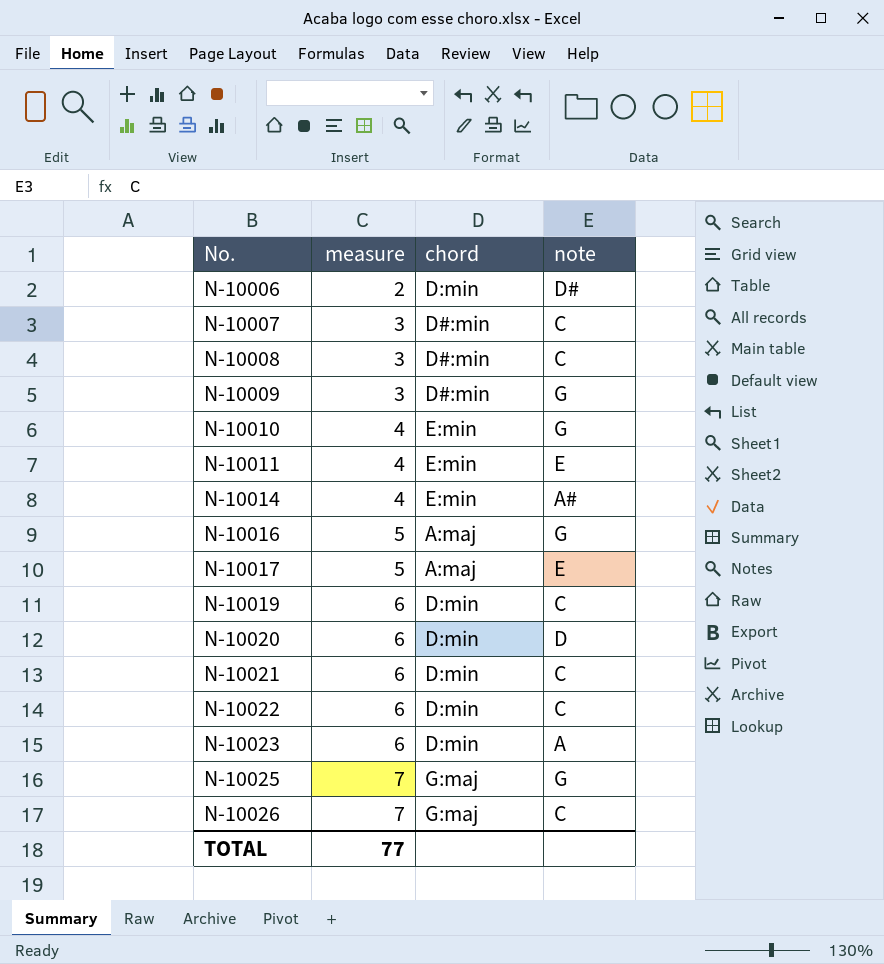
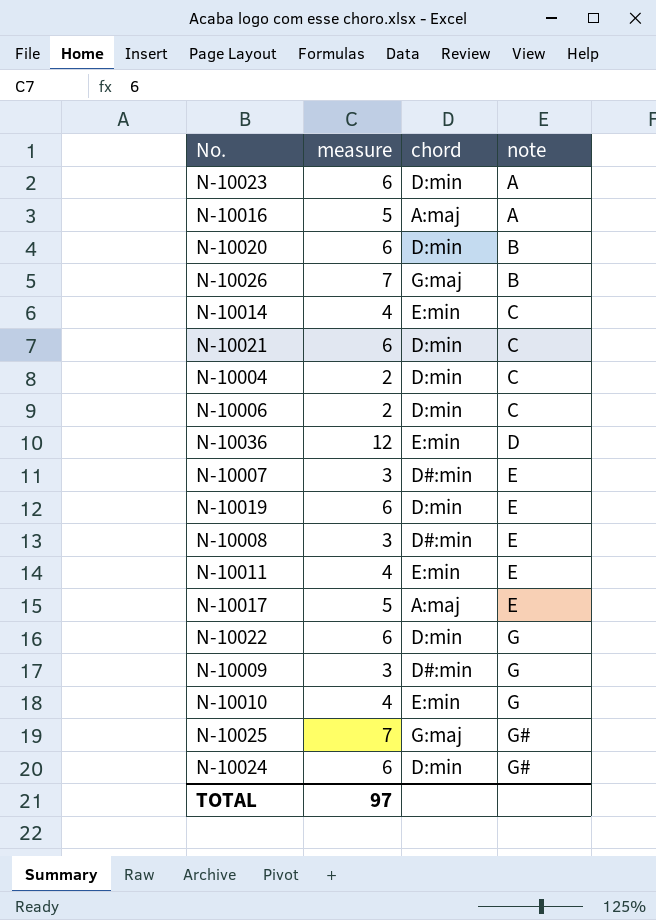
row order: No. ascending -> note ascending
N-10016 | note: G -> A
N-10020 | note: D -> B
N-10026 | note: C -> B
N-10014 | note: A# -> C
row N-10004: none -> 2 | D:min | C
N-10006 | note: D# -> C
row N-10036: none -> 12 | E:min | D
N-10007 | note: C -> E
N-10019 | note: C -> E
N-10008 | note: C -> E
N-10022 | note: C -> G
N-10025 | note: G -> G#
row N-10024: none -> 6 | D:min | G#
TOTAL | measure: 77 -> 97

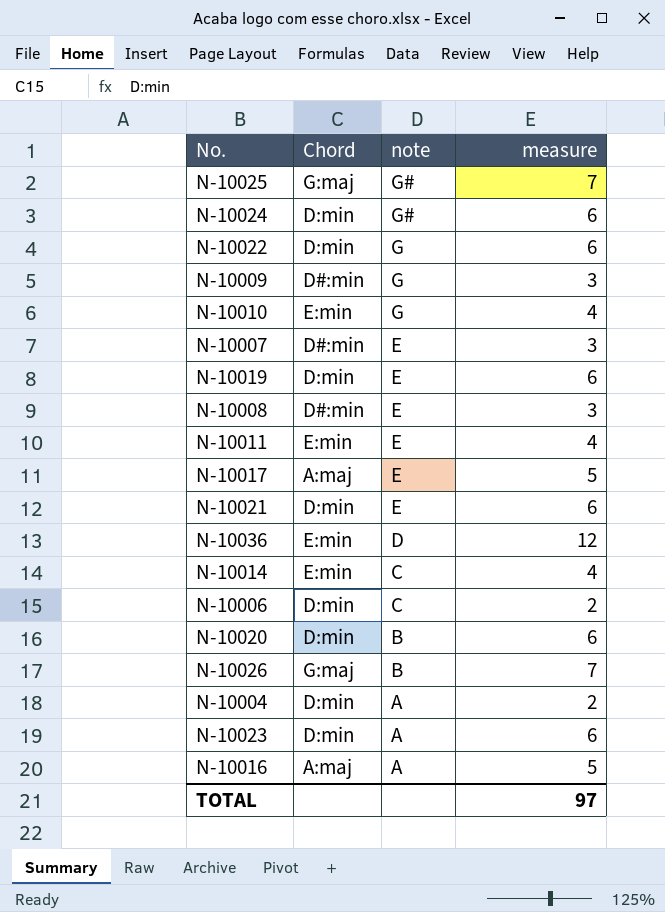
row order: note ascending -> note descending
column name: chord -> Chord
column measure | position: 2 -> 4
N-10021 | note: C -> E
N-10004 | note: C -> A

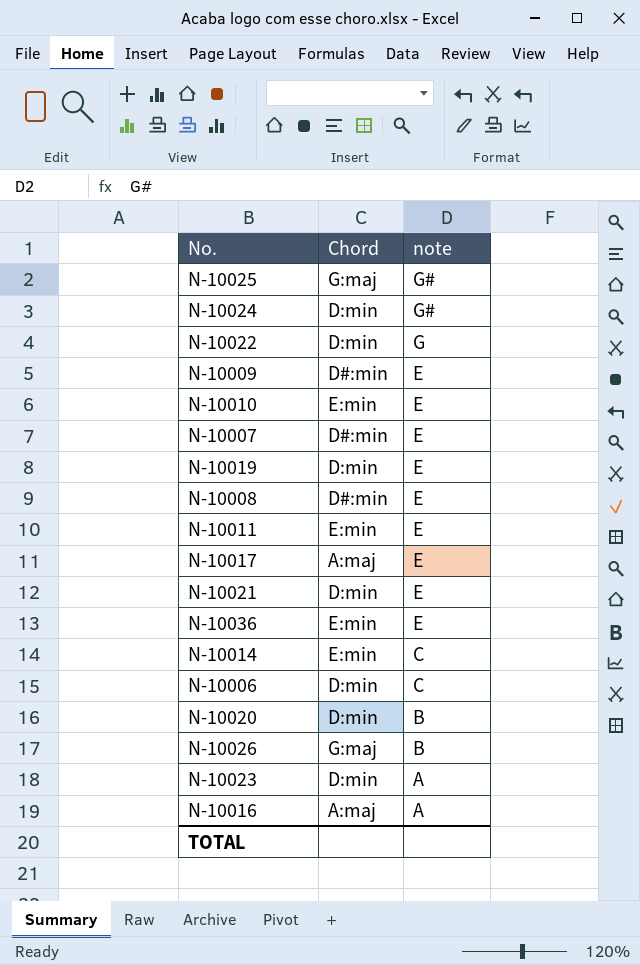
column measure | position: 4 -> none
row N-10004: D:min | A | 2 -> none
N-10009 | note: G -> E
N-10010 | note: G -> E
N-10036 | note: D -> E

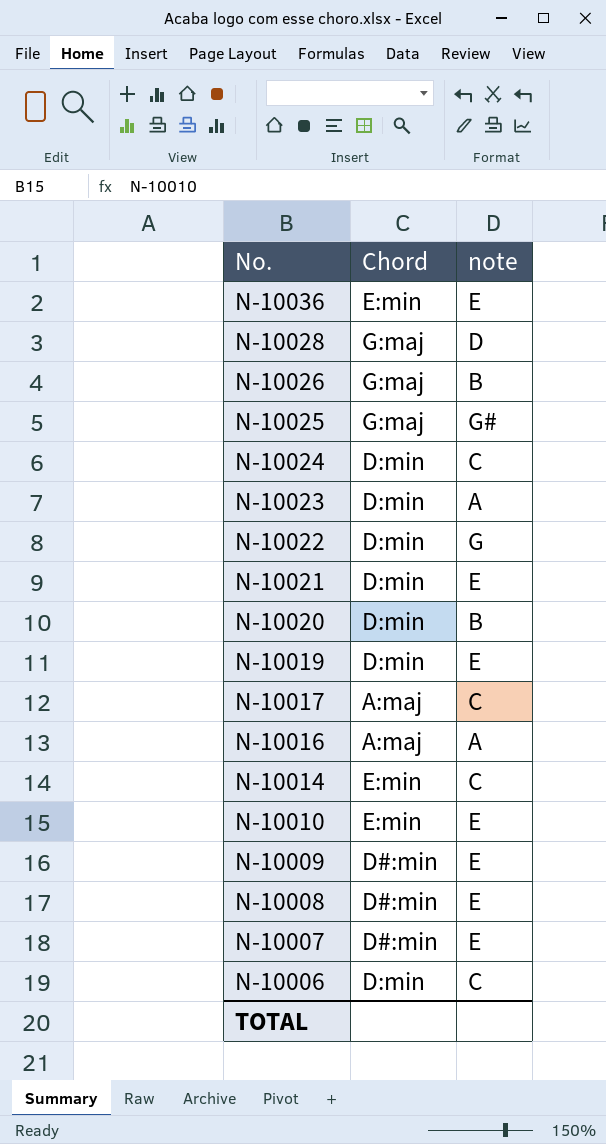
row order: note descending -> No. descending
row N-10011: E:min | E -> none
row N-10028: none -> G:maj | D
N-10024 | note: G# -> C
N-10017 | note: E -> C

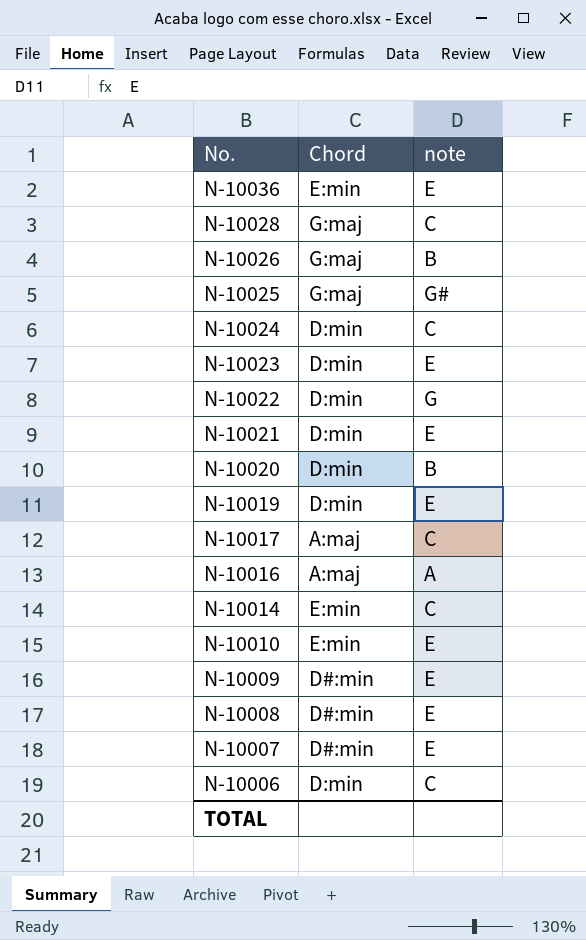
N-10028 | note: D -> C
N-10023 | note: A -> E

